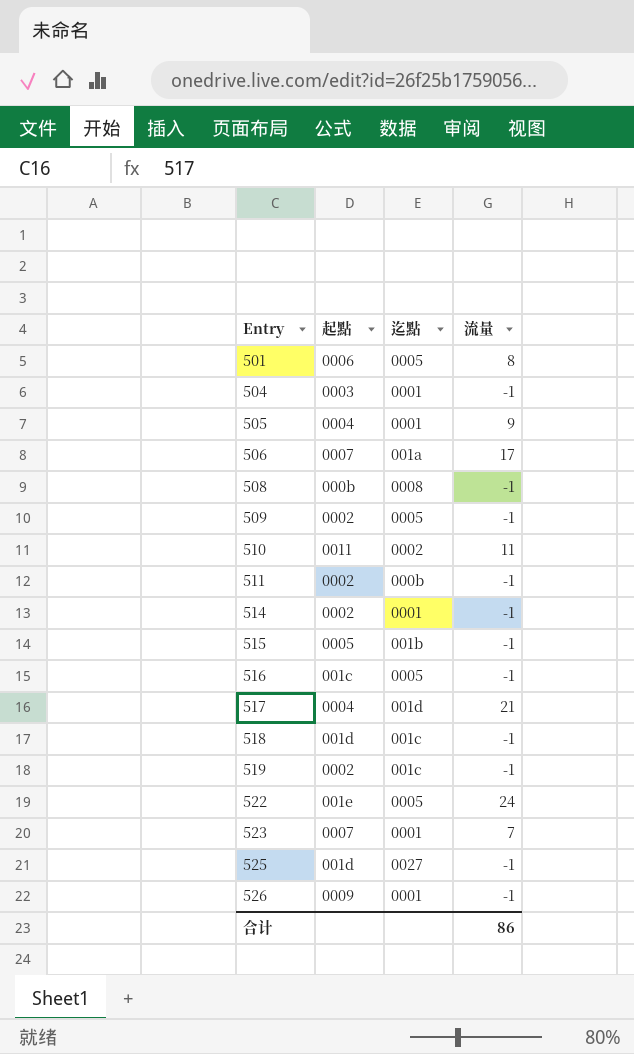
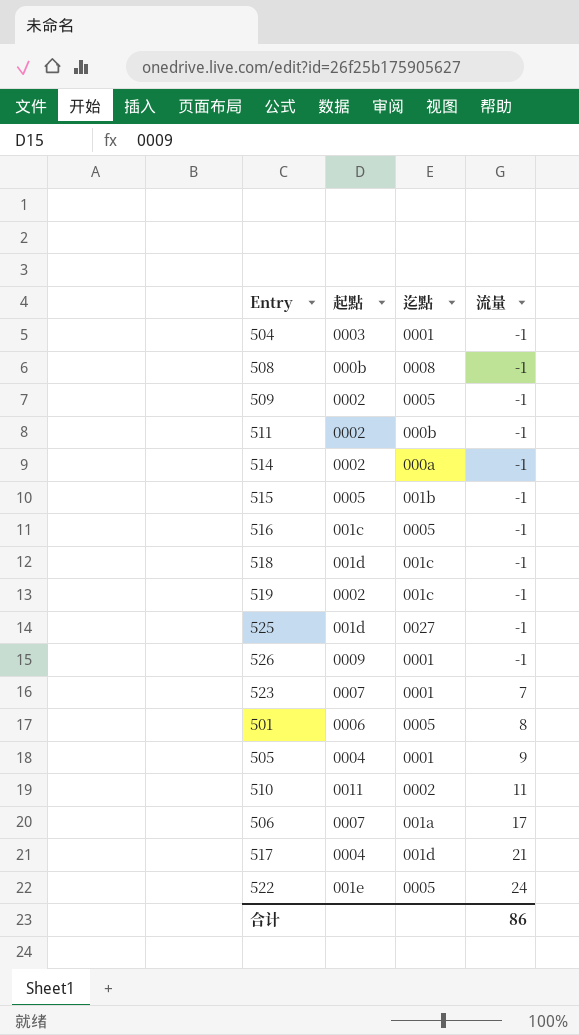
row order: Entry ascending -> 流量 ascending
514 | 迄點: 0001 -> 000a

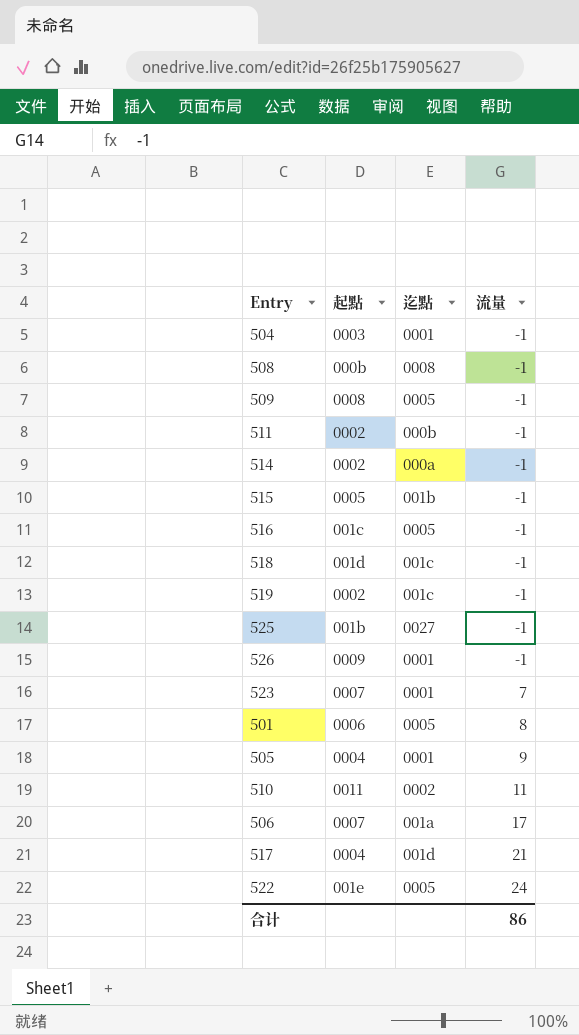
509 | 起點: 0002 -> 0008
525 | 起點: 001d -> 001b

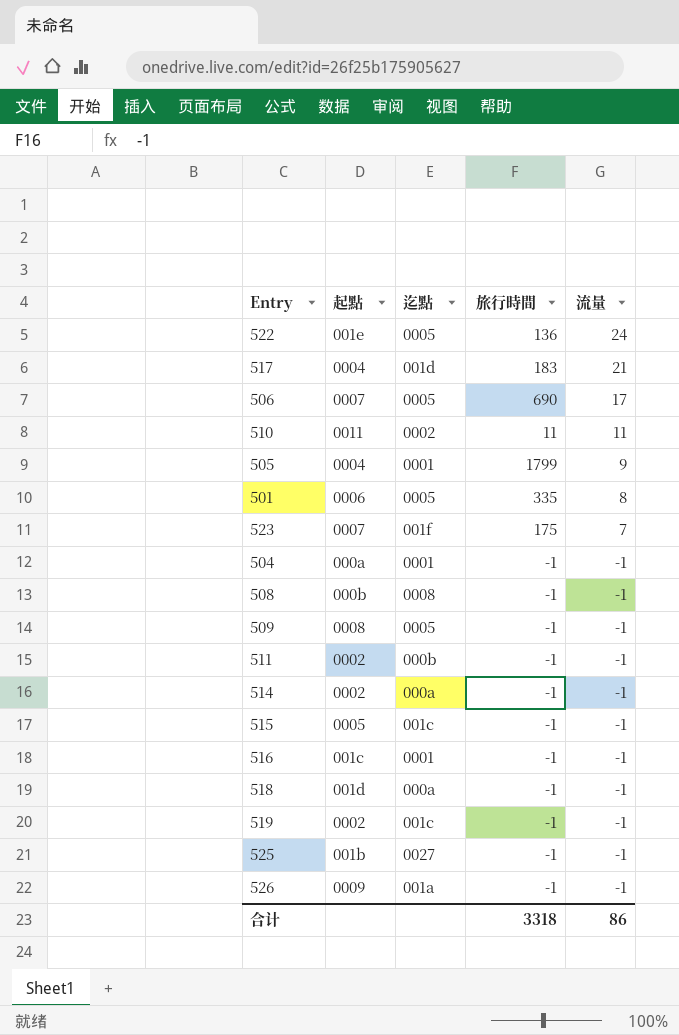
row order: 流量 ascending -> 流量 descending
column 旅行時間 | position: none -> 4
506 | 迄點: 001a -> 0005
523 | 迄點: 0001 -> 001f
504 | 起點: 0003 -> 000a
515 | 迄點: 001b -> 001c
516 | 迄點: 0005 -> 0001
518 | 迄點: 001c -> 000a
526 | 迄點: 0001 -> 001a

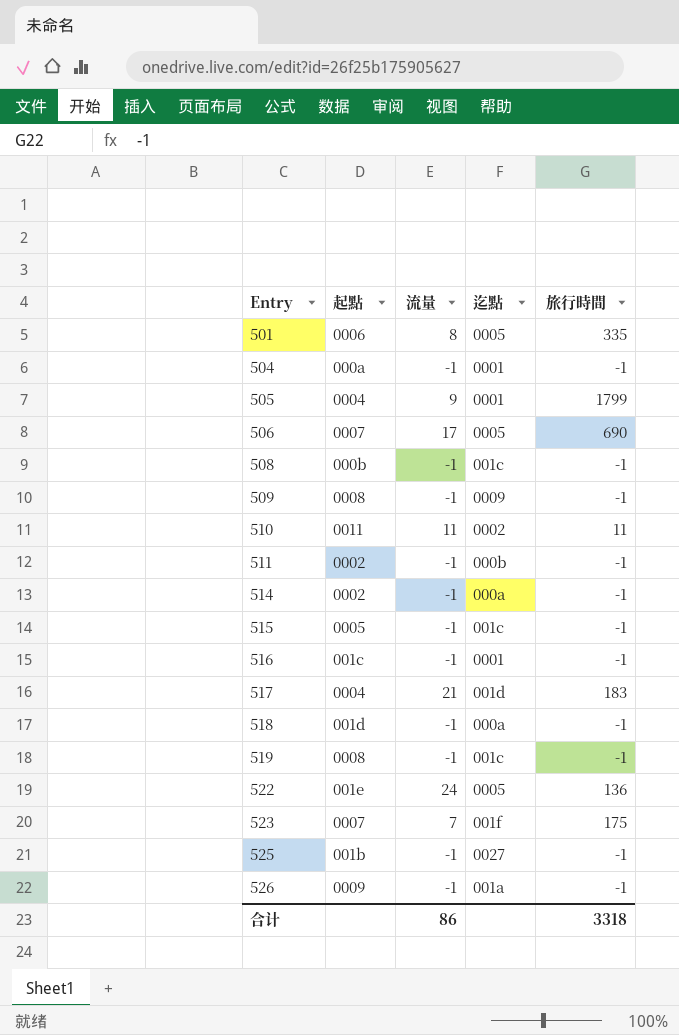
row order: 流量 descending -> Entry ascending
column 流量 | position: 5 -> 3
508 | 迄點: 0008 -> 001c
509 | 迄點: 0005 -> 0009
519 | 起點: 0002 -> 0008

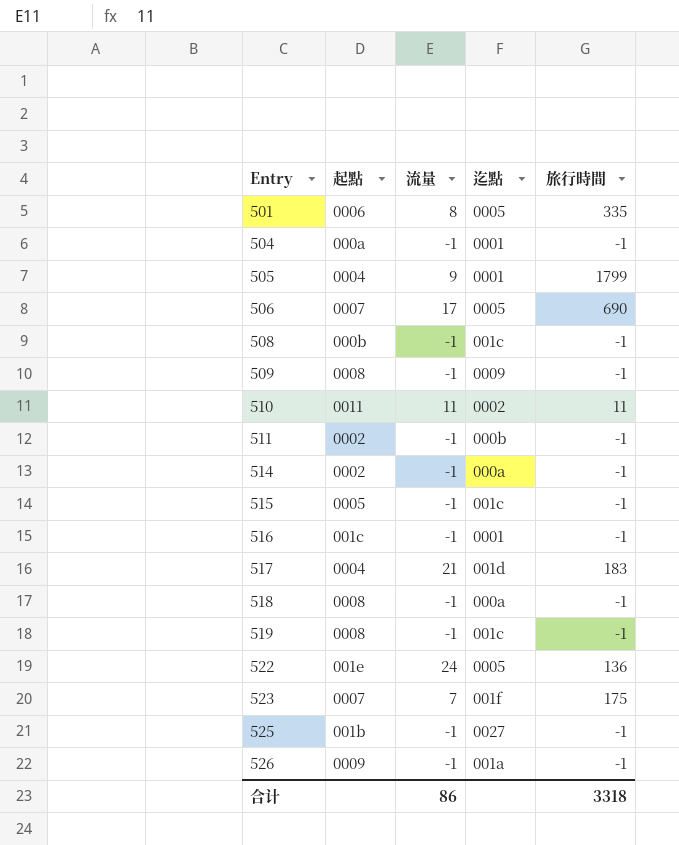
518 | 起點: 001d -> 0008

